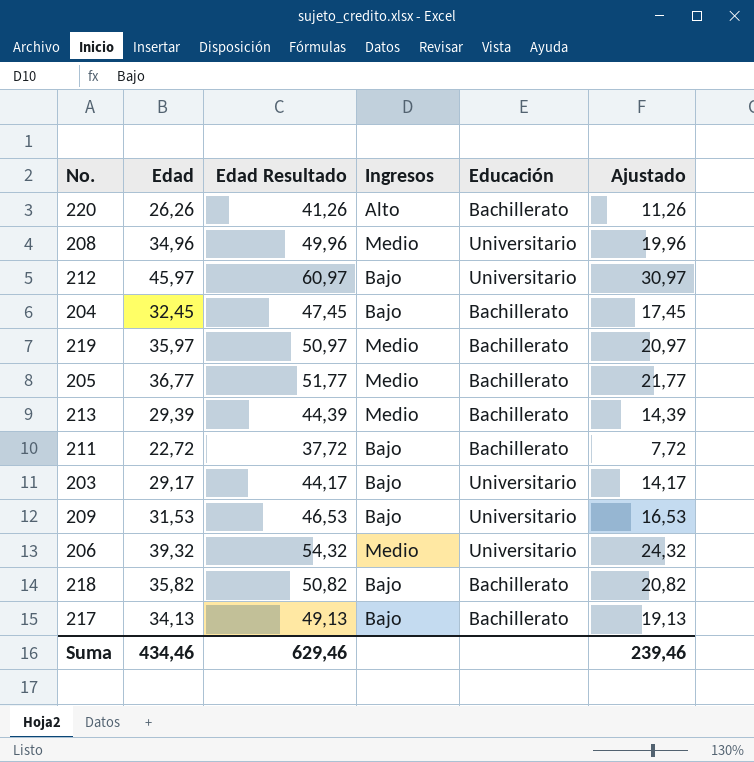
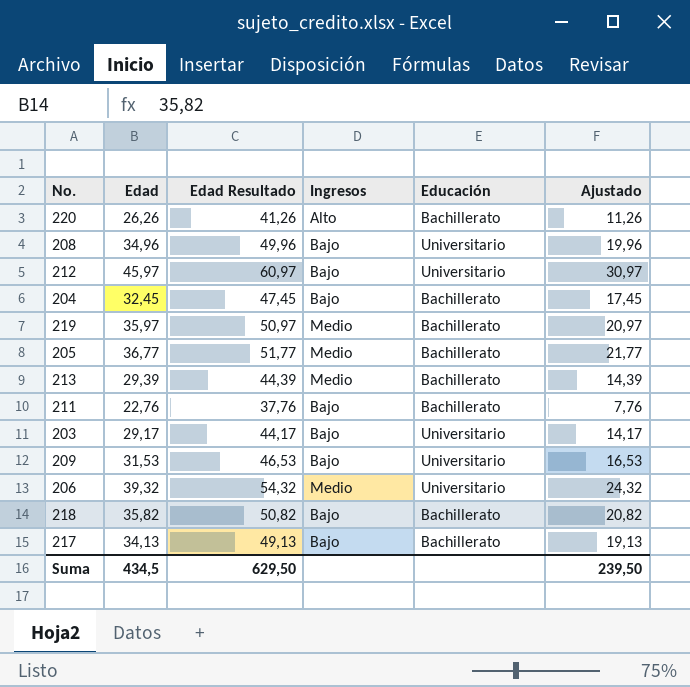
208 | Ingresos: Medio -> Bajo
211 | Edad: 22,72 -> 22,76
211 | Edad Resultado: 37,72 -> 37,76
211 | Ajustado: 7,72 -> 7,76
Suma | Edad: 434,46 -> 434,5
Suma | Edad Resultado: 629,46 -> 629,50
Suma | Ajustado: 239,46 -> 239,50

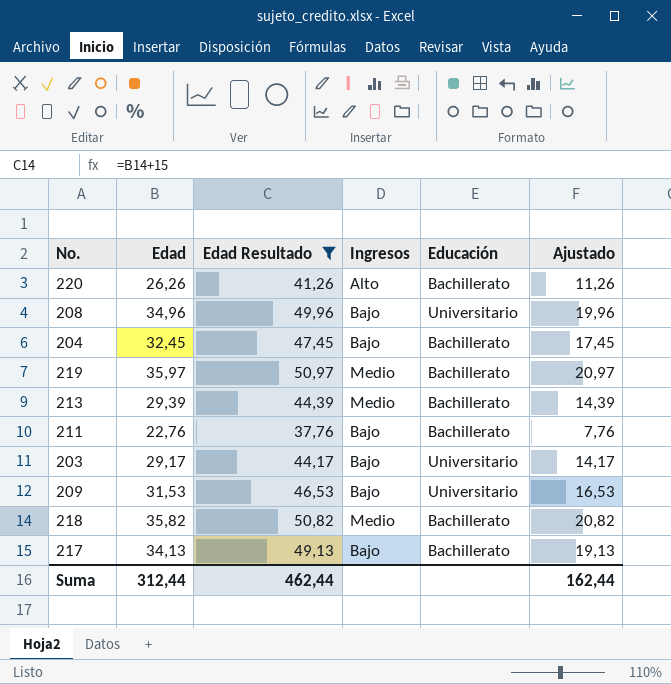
filter: none -> Edad Resultado <= 50,97
218 | Ingresos: Bajo -> Medio
Suma | Edad: 434,5 -> 312,44
Suma | Edad Resultado: 629,50 -> 462,44
Suma | Ajustado: 239,50 -> 162,44

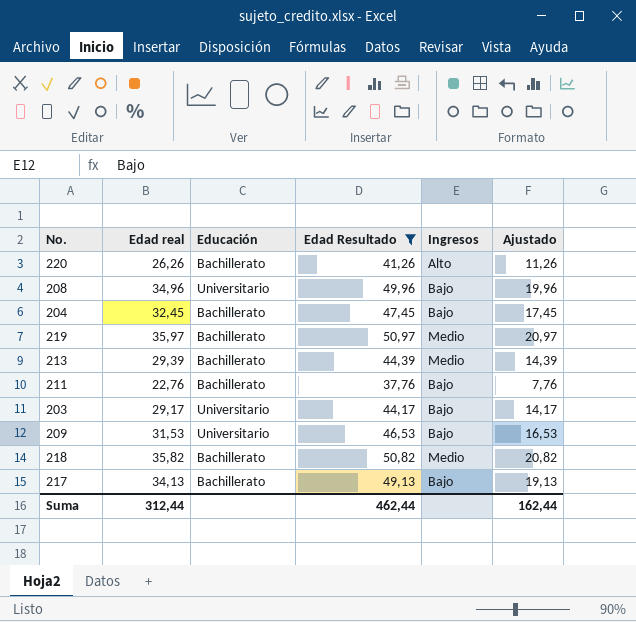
column name: Edad -> Edad real
column Educación | position: 5 -> 3

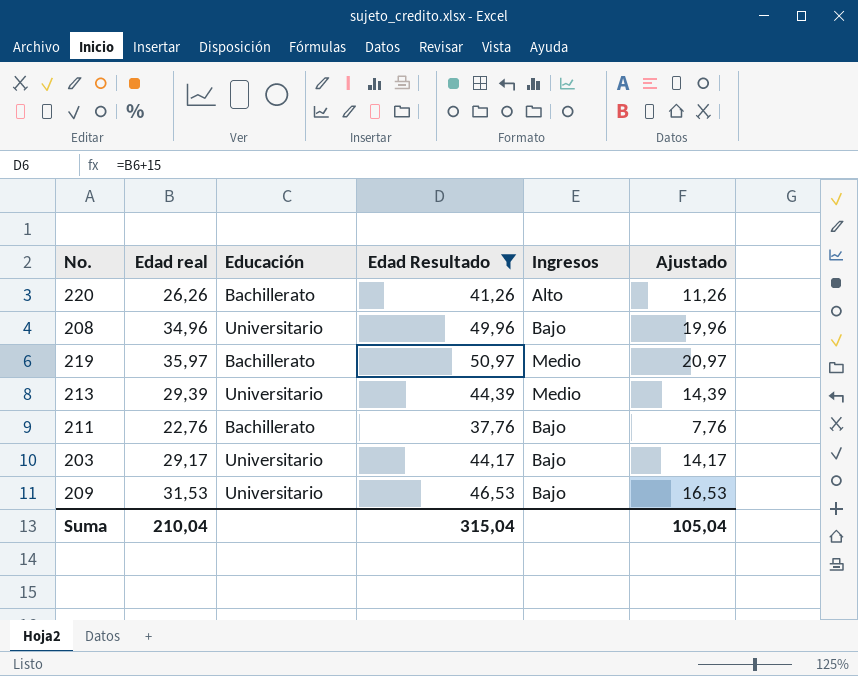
row 204: 32,45 | Bachillerato | 47,45 | Bajo | 17,45 -> none
row 218: 35,82 | Bachillerato | 50,82 | Medio | 20,82 -> none
row 217: 34,13 | Bachillerato | 49,13 | Bajo | 19,13 -> none
213 | Educación: Bachillerato -> Universitario
Suma | Edad real: 312,44 -> 210,04
Suma | Edad Resultado: 462,44 -> 315,04
Suma | Ajustado: 162,44 -> 105,04

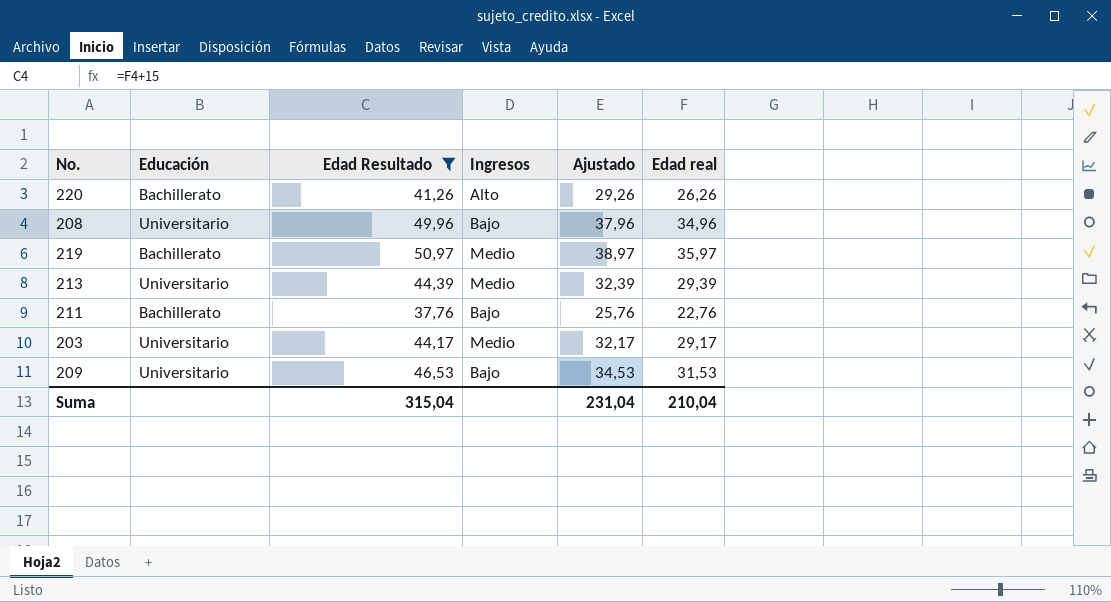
column Ajustado | formula: [Edad real] - 15 -> [Edad real] + 3
column Edad real | position: 2 -> 6
203 | Ingresos: Bajo -> Medio
Suma | Ajustado: 105,04 -> 231,04

